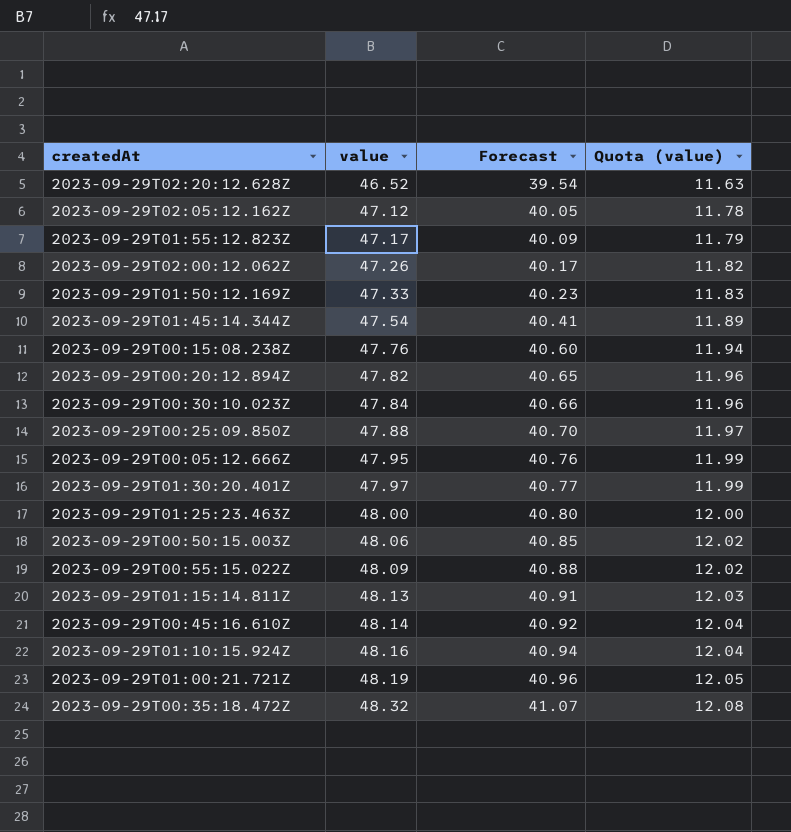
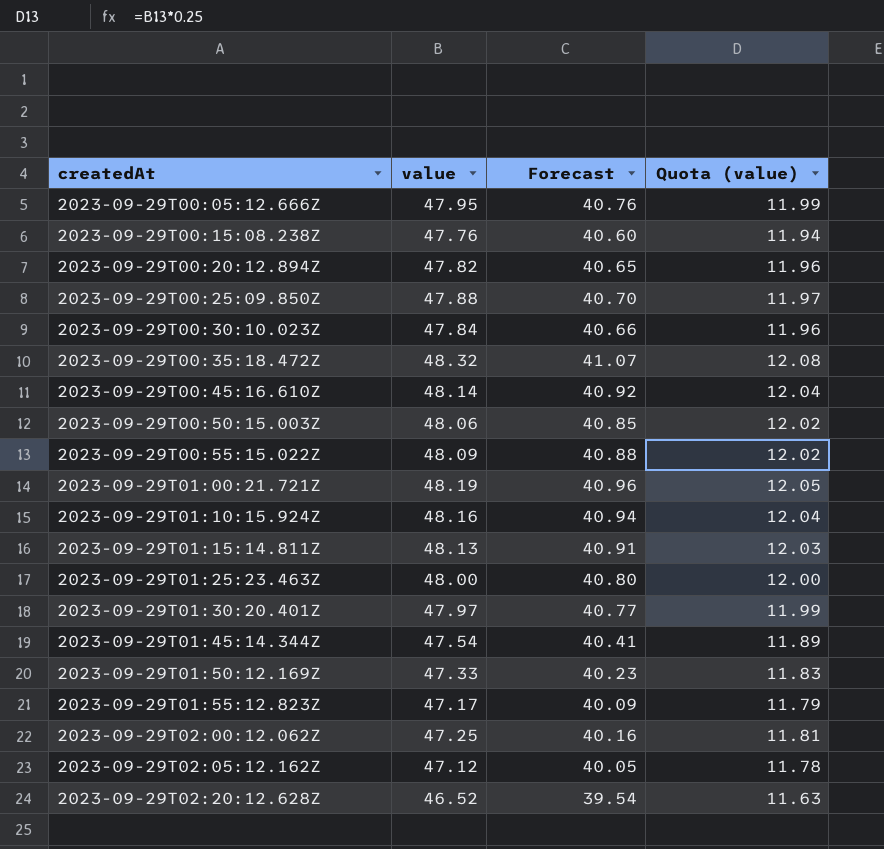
row order: value ascending -> createdAt ascending
2023-09-29T02:00:12.062Z | value: 47.26 -> 47.25
2023-09-29T02:00:12.062Z | Forecast: 40.17 -> 40.16
2023-09-29T02:00:12.062Z | Quota (value): 11.82 -> 11.81

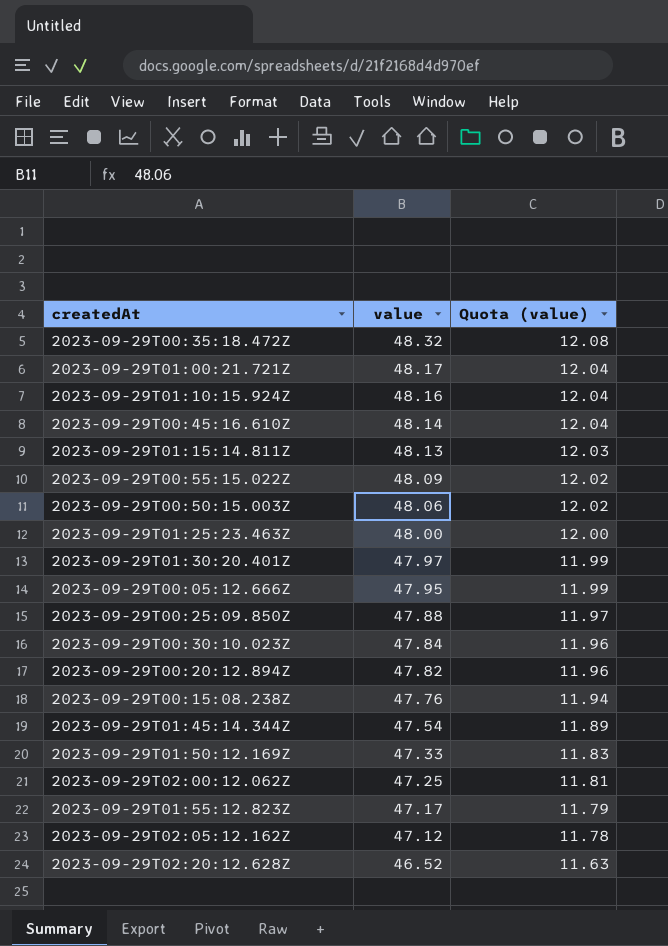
row order: createdAt ascending -> value descending
column Forecast | formula: [value] * 0.85 -> none
2023-09-29T01:00:21.721Z | value: 48.19 -> 48.17
2023-09-29T01:00:21.721Z | Quota (value): 12.05 -> 12.04

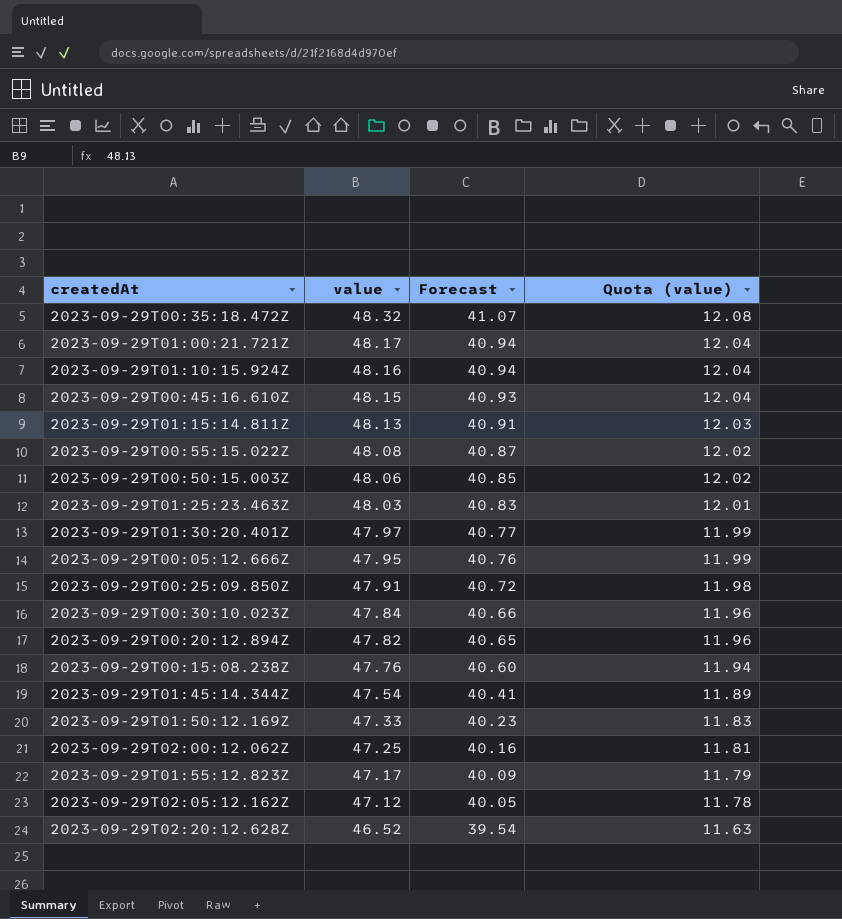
column Forecast | formula: none -> [value] * 0.85
2023-09-29T00:45:16.610Z | value: 48.14 -> 48.15
2023-09-29T00:55:15.022Z | value: 48.09 -> 48.08
2023-09-29T01:25:23.463Z | value: 48.00 -> 48.03
2023-09-29T01:25:23.463Z | Quota (value): 12.00 -> 12.01
2023-09-29T00:25:09.850Z | value: 47.88 -> 47.91
2023-09-29T00:25:09.850Z | Quota (value): 11.97 -> 11.98

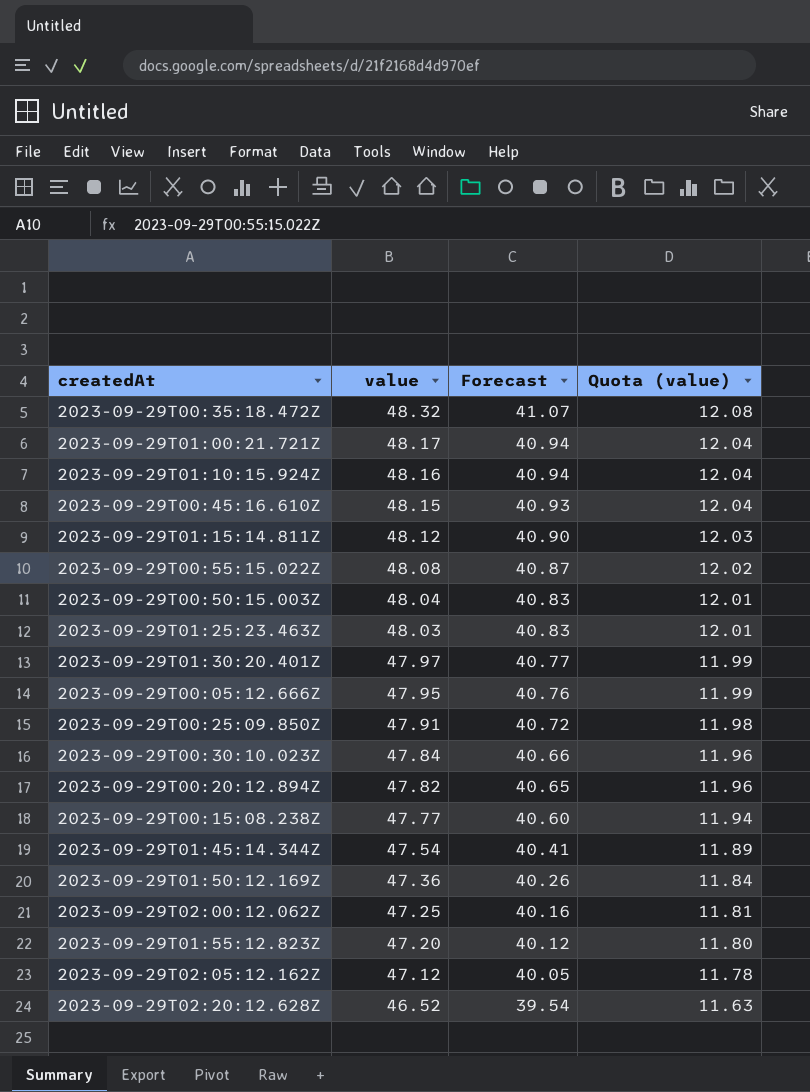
2023-09-29T01:15:14.811Z | value: 48.13 -> 48.12
2023-09-29T01:15:14.811Z | Forecast: 40.91 -> 40.90
2023-09-29T00:50:15.003Z | value: 48.06 -> 48.04
2023-09-29T00:50:15.003Z | Forecast: 40.85 -> 40.83
2023-09-29T00:50:15.003Z | Quota (value): 12.02 -> 12.01
2023-09-29T00:15:08.238Z | value: 47.76 -> 47.77
2023-09-29T01:50:12.169Z | value: 47.33 -> 47.36
2023-09-29T01:50:12.169Z | Forecast: 40.23 -> 40.26
2023-09-29T01:50:12.169Z | Quota (value): 11.83 -> 11.84
2023-09-29T01:55:12.823Z | value: 47.17 -> 47.20
2023-09-29T01:55:12.823Z | Forecast: 40.09 -> 40.12
2023-09-29T01:55:12.823Z | Quota (value): 11.79 -> 11.80

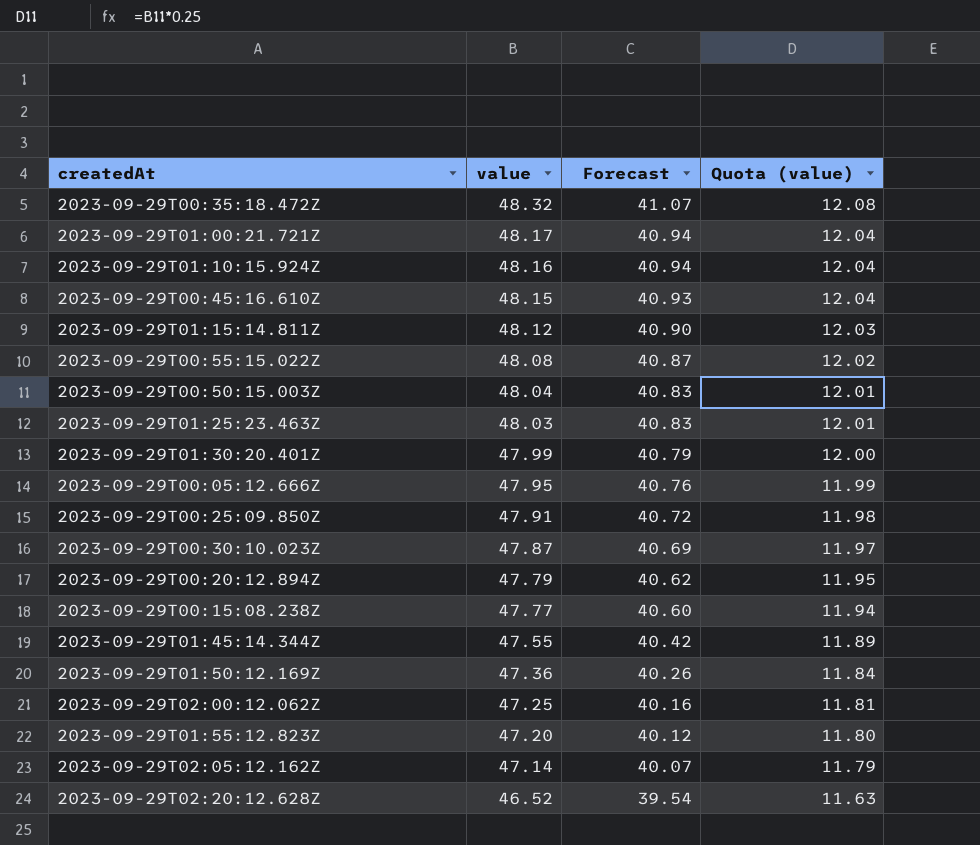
2023-09-29T01:30:20.401Z | value: 47.97 -> 47.99
2023-09-29T01:30:20.401Z | Forecast: 40.77 -> 40.79
2023-09-29T01:30:20.401Z | Quota (value): 11.99 -> 12.00
2023-09-29T00:30:10.023Z | value: 47.84 -> 47.87
2023-09-29T00:30:10.023Z | Forecast: 40.66 -> 40.69
2023-09-29T00:30:10.023Z | Quota (value): 11.96 -> 11.97
2023-09-29T00:20:12.894Z | value: 47.82 -> 47.79
2023-09-29T00:20:12.894Z | Forecast: 40.65 -> 40.62
2023-09-29T00:20:12.894Z | Quota (value): 11.96 -> 11.95
2023-09-29T01:45:14.344Z | value: 47.54 -> 47.55
2023-09-29T01:45:14.344Z | Forecast: 40.41 -> 40.42
2023-09-29T02:05:12.162Z | value: 47.12 -> 47.14
2023-09-29T02:05:12.162Z | Forecast: 40.05 -> 40.07
2023-09-29T02:05:12.162Z | Quota (value): 11.78 -> 11.79

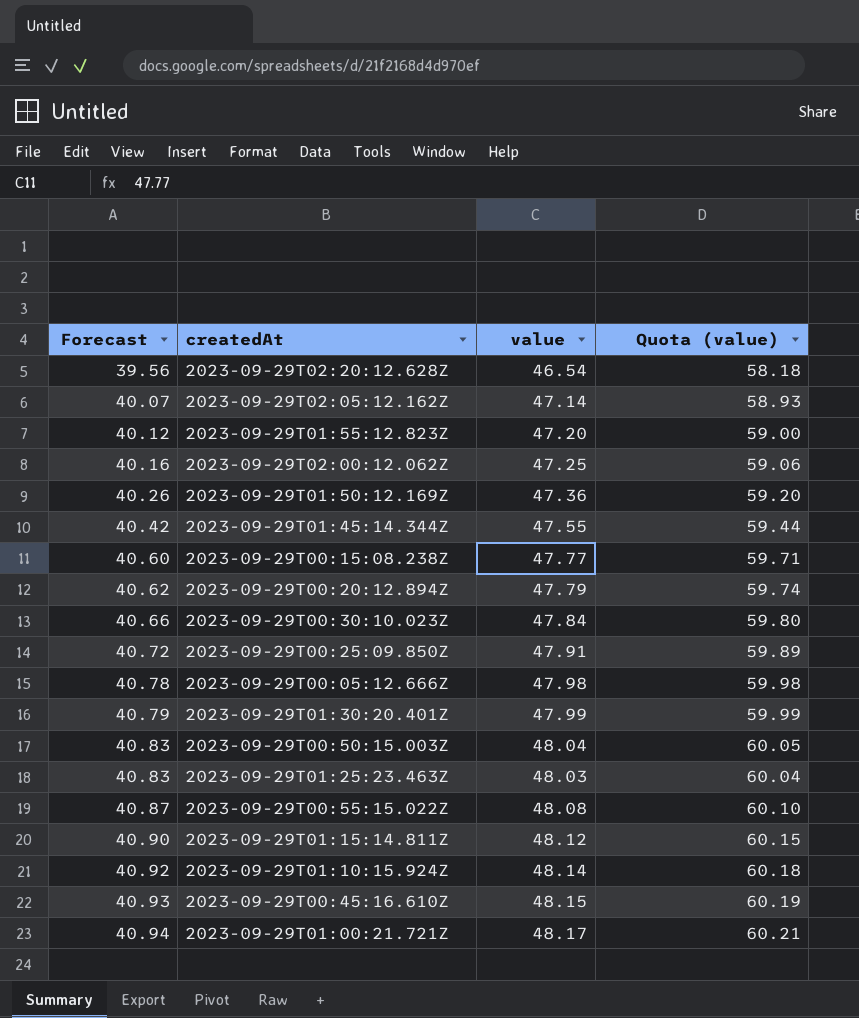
row order: value descending -> Forecast ascending
column Forecast | position: 3 -> 1
column Quota (value) | formula: [value] * 0.25 -> [value] * 1.25
row 2023-09-29T00:35:18.472Z: 48.32 | 41.07 | 12.08 -> none
2023-09-29T02:20:12.628Z | Forecast: 39.54 -> 39.56
2023-09-29T02:20:12.628Z | value: 46.52 -> 46.54
2023-09-29T00:30:10.023Z | Forecast: 40.69 -> 40.66
2023-09-29T00:30:10.023Z | value: 47.87 -> 47.84
2023-09-29T00:05:12.666Z | Forecast: 40.76 -> 40.78
2023-09-29T00:05:12.666Z | value: 47.95 -> 47.98
2023-09-29T01:10:15.924Z | Forecast: 40.94 -> 40.92
2023-09-29T01:10:15.924Z | value: 48.16 -> 48.14

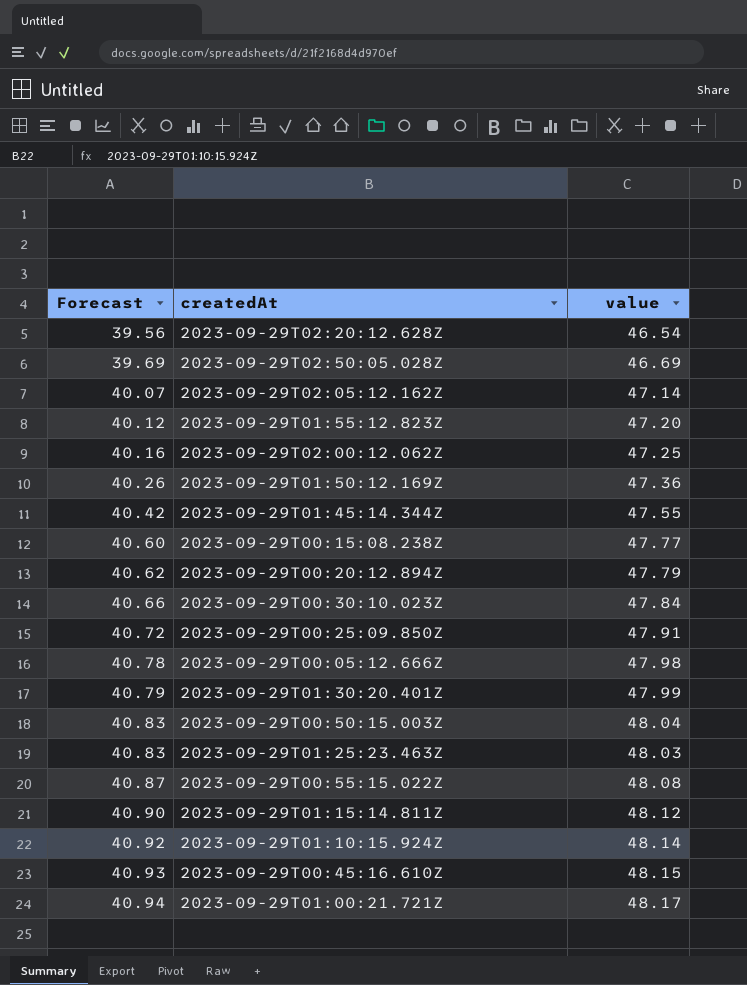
column Quota (value) | formula: [value] * 1.25 -> none
row 2023-09-29T02:50:05.028Z: none -> 39.69 | 46.69

